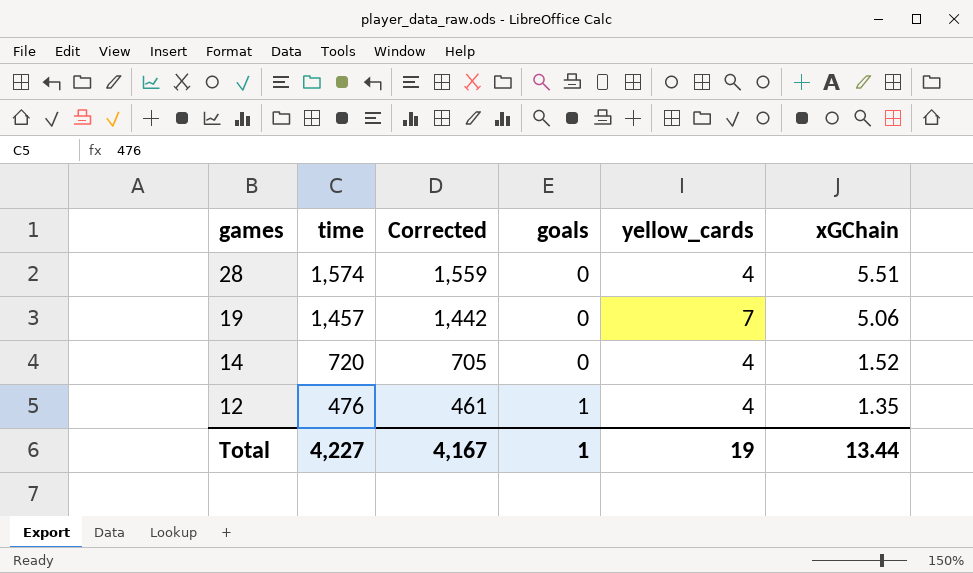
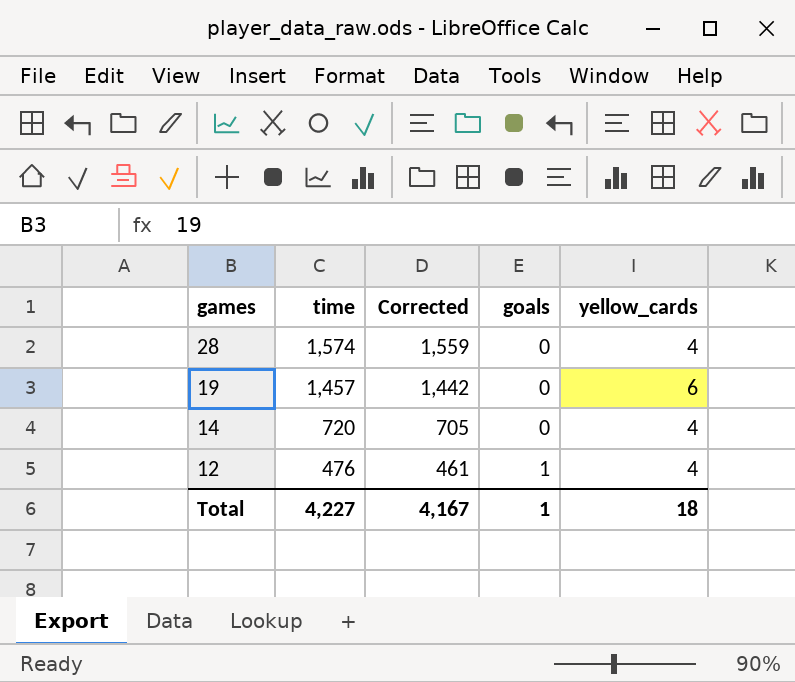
column xGChain | position: 6 -> none
19 | yellow_cards: 7 -> 6
Total | yellow_cards: 19 -> 18

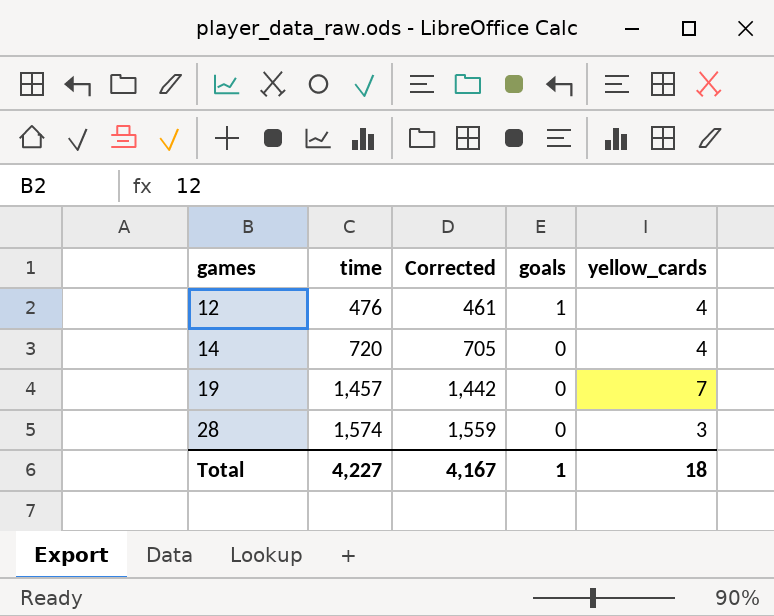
row order: games descending -> games ascending
19 | yellow_cards: 6 -> 7
28 | yellow_cards: 4 -> 3

